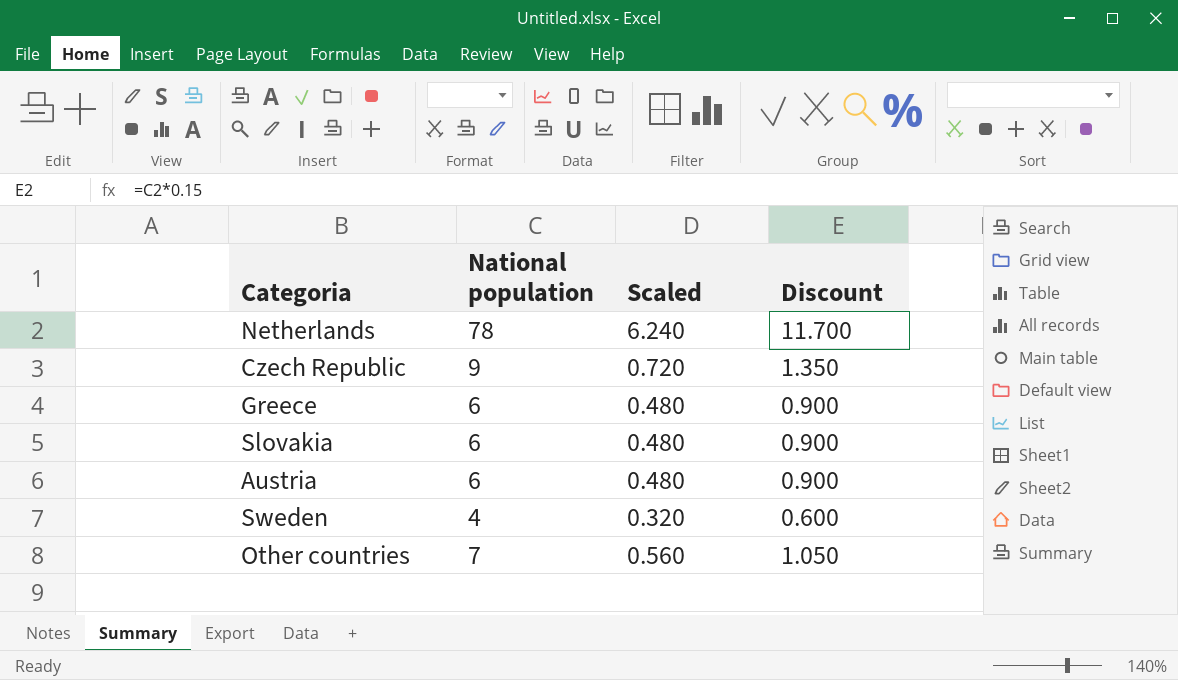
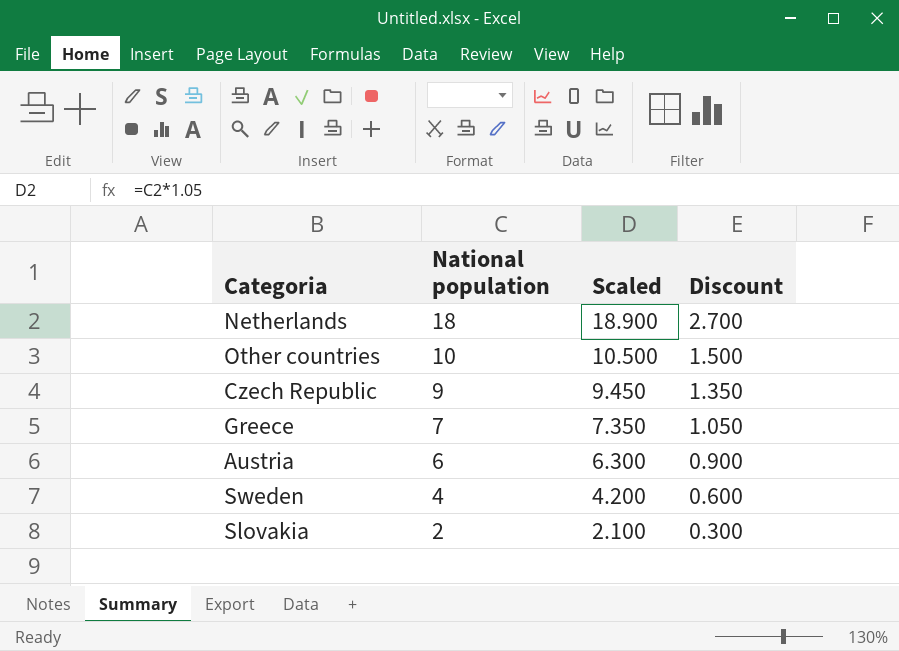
row order: none -> National population descending
column Scaled | formula: [National population] * 0.08 -> [National population] * 1.05
Netherlands | National population: 78 -> 18
Netherlands | Discount: 11.700 -> 2.700
Other countries | National population: 7 -> 10
Other countries | Discount: 1.050 -> 1.500
Greece | National population: 6 -> 7
Greece | Discount: 0.900 -> 1.050
Slovakia | National population: 6 -> 2
Slovakia | Discount: 0.900 -> 0.300

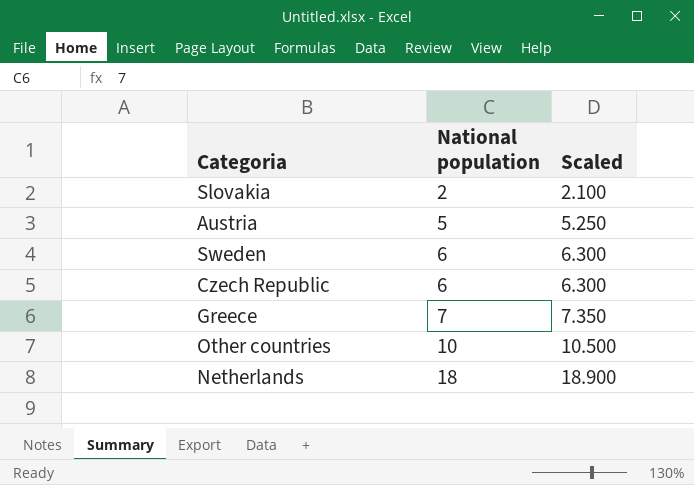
row order: National population descending -> National population ascending
column Discount | formula: [National population] * 0.15 -> none
Austria | National population: 6 -> 5
Austria | Scaled: 6.300 -> 5.250
Sweden | National population: 4 -> 6
Sweden | Scaled: 4.200 -> 6.300
Czech Republic | National population: 9 -> 6
Czech Republic | Scaled: 9.450 -> 6.300

